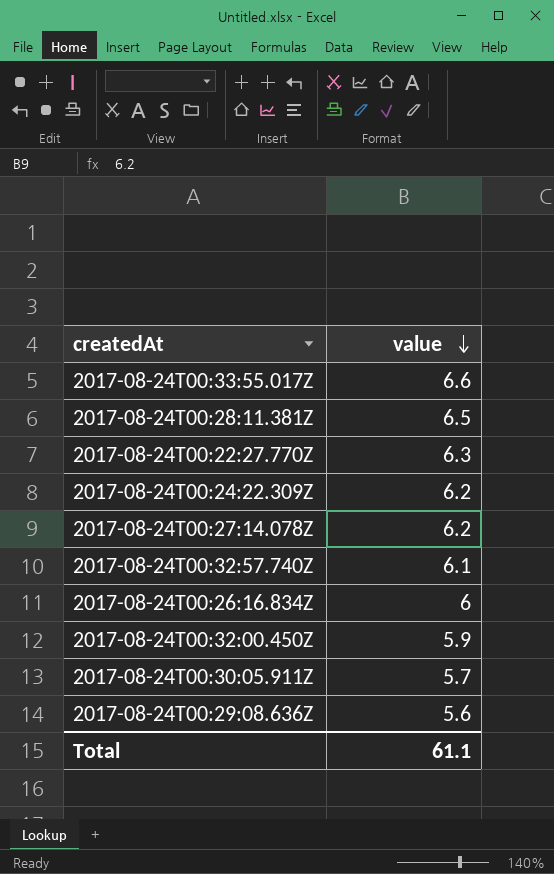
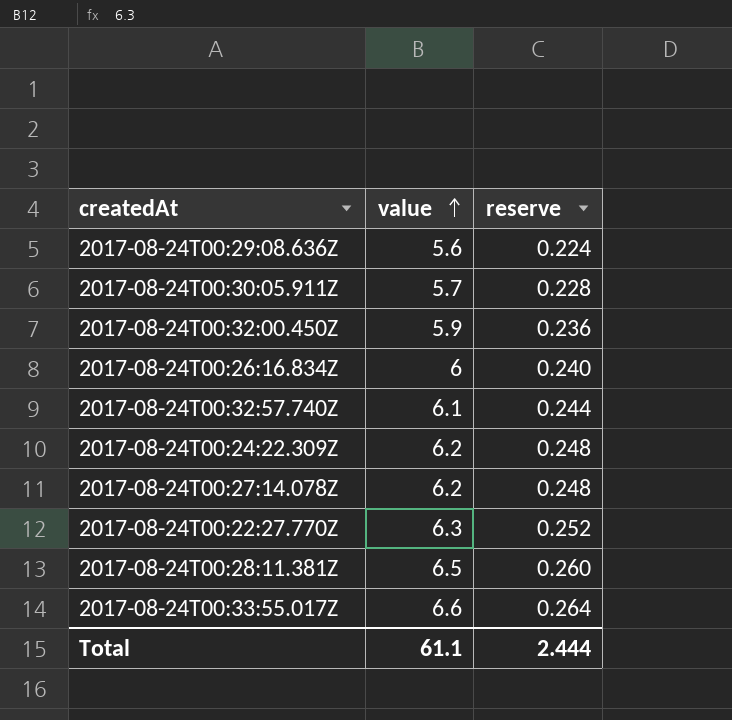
row order: value descending -> value ascending
column reserve | formula: none -> [value] * 0.04

